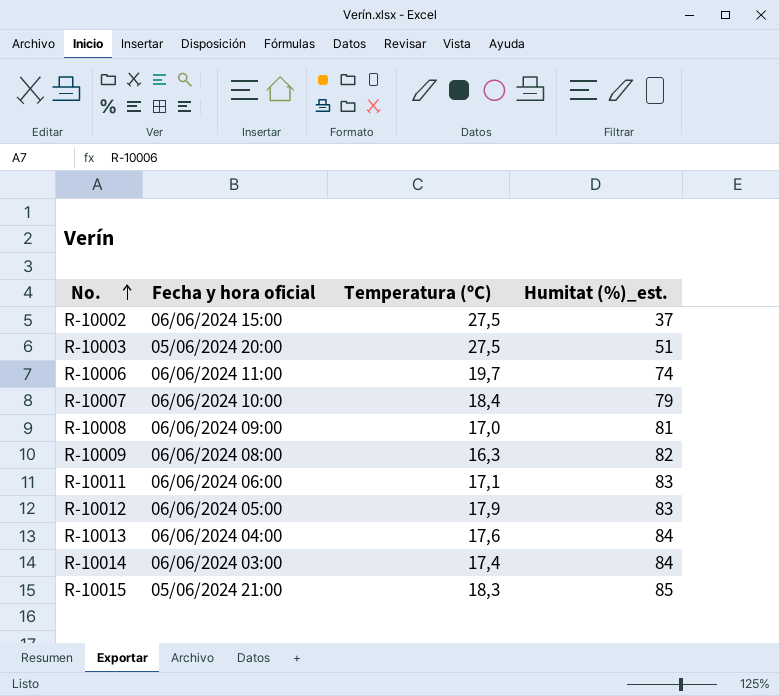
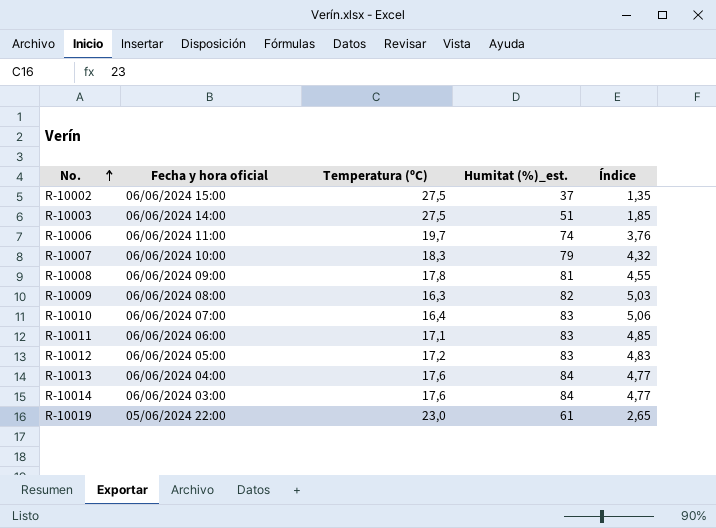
column Índice | formula: none -> [Humitat (%)_est.] / [Temperatura (ºC)]
row R-10015: 05/06/2024 21:00 | 18,3 | 85 -> none
R-10003 | Fecha y hora oficial: 05/06/2024 20:00 -> 06/06/2024 14:00
R-10007 | Temperatura (ºC): 18,4 -> 18,3
R-10008 | Temperatura (ºC): 17,0 -> 17,8
row R-10010: none -> 06/06/2024 07:00 | 16,4 | 83 | 5,06
R-10012 | Temperatura (ºC): 17,9 -> 17,2
R-10014 | Temperatura (ºC): 17,4 -> 17,6
row R-10019: none -> 05/06/2024 22:00 | 23,0 | 61 | 2,65

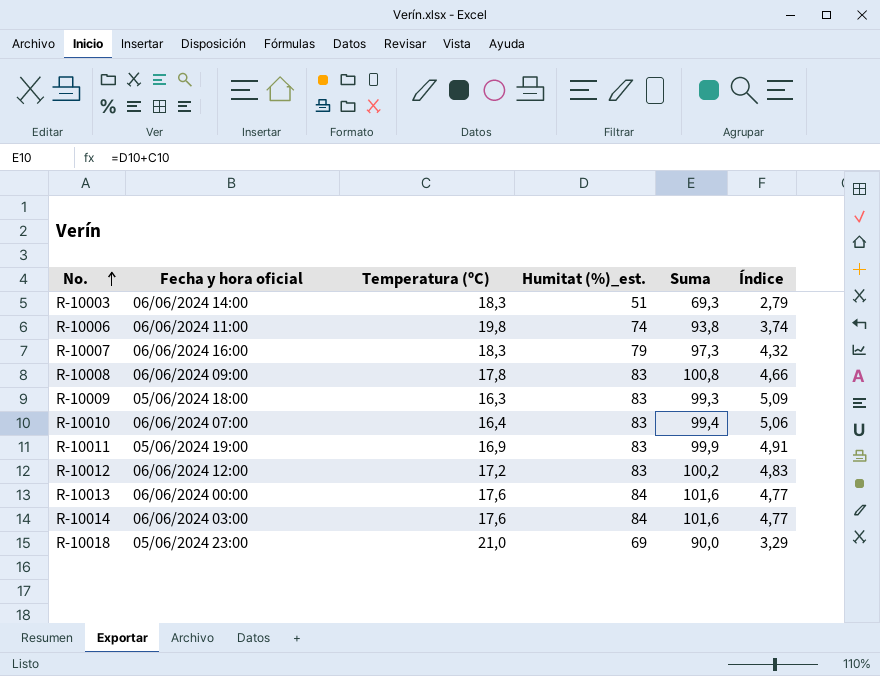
column Suma | formula: none -> [Temperatura (ºC)] + [Humitat (%)_est.]
row R-10002: 06/06/2024 15:00 | 27,5 | 37 | 1,35 -> none
row R-10019: 05/06/2024 22:00 | 23,0 | 61 | 2,65 -> none
R-10003 | Temperatura (ºC): 27,5 -> 18,3
R-10003 | Índice: 1,85 -> 2,79
R-10006 | Temperatura (ºC): 19,7 -> 19,8
R-10006 | Índice: 3,76 -> 3,74
R-10007 | Fecha y hora oficial: 06/06/2024 10:00 -> 06/06/2024 16:00
R-10008 | Humitat (%)_est.: 81 -> 83
R-10008 | Índice: 4,55 -> 4,66
R-10009 | Fecha y hora oficial: 06/06/2024 08:00 -> 05/06/2024 18:00
R-10009 | Humitat (%)_est.: 82 -> 83
R-10009 | Índice: 5,03 -> 5,09
R-10011 | Fecha y hora oficial: 06/06/2024 06:00 -> 05/06/2024 19:00
R-10011 | Temperatura (ºC): 17,1 -> 16,9
R-10011 | Índice: 4,85 -> 4,91
R-10012 | Fecha y hora oficial: 06/06/2024 05:00 -> 06/06/2024 12:00
R-10013 | Fecha y hora oficial: 06/06/2024 04:00 -> 06/06/2024 00:00
row R-10018: none -> 05/06/2024 23:00 | 21,0 | 69 | 90,0 | 3,29

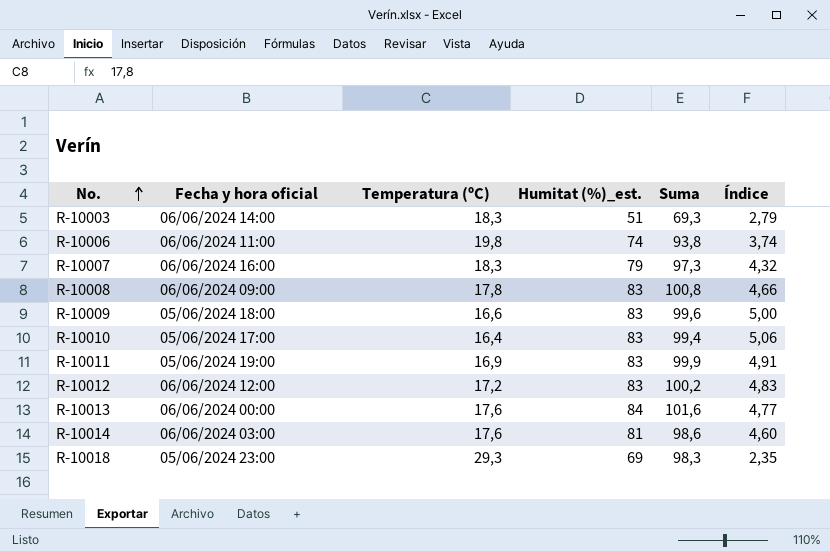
R-10009 | Temperatura (ºC): 16,3 -> 16,6
R-10009 | Suma: 99,3 -> 99,6
R-10009 | Índice: 5,09 -> 5,00
R-10010 | Fecha y hora oficial: 06/06/2024 07:00 -> 05/06/2024 17:00
R-10014 | Humitat (%)_est.: 84 -> 81
R-10014 | Suma: 101,6 -> 98,6
R-10014 | Índice: 4,77 -> 4,60
R-10018 | Temperatura (ºC): 21,0 -> 29,3
R-10018 | Suma: 90,0 -> 98,3
R-10018 | Índice: 3,29 -> 2,35

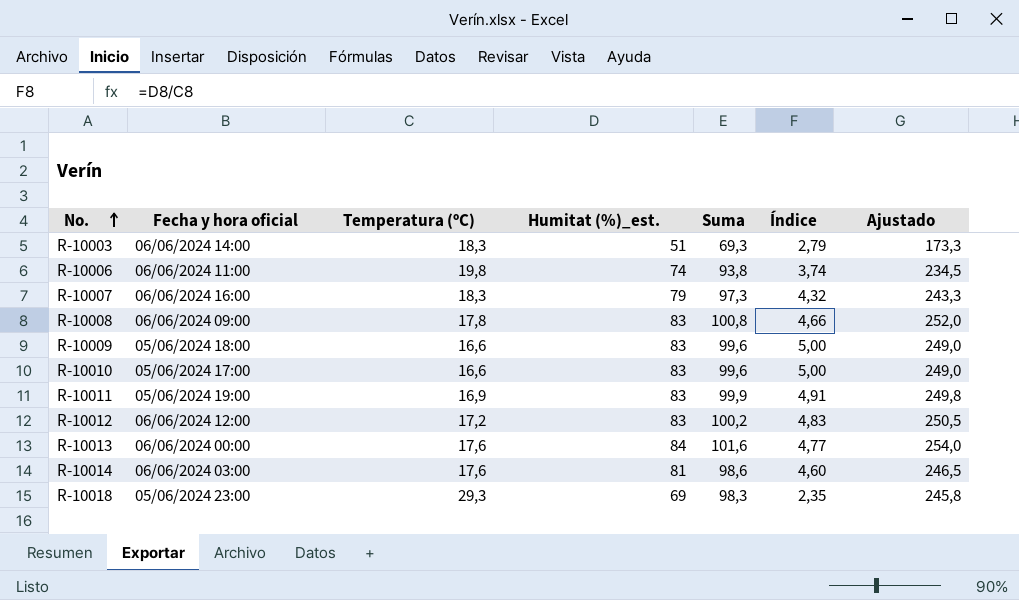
column Ajustado | formula: none -> [Suma] * 2,5
R-10010 | Temperatura (ºC): 16,4 -> 16,6
R-10010 | Suma: 99,4 -> 99,6
R-10010 | Índice: 5,06 -> 5,00

